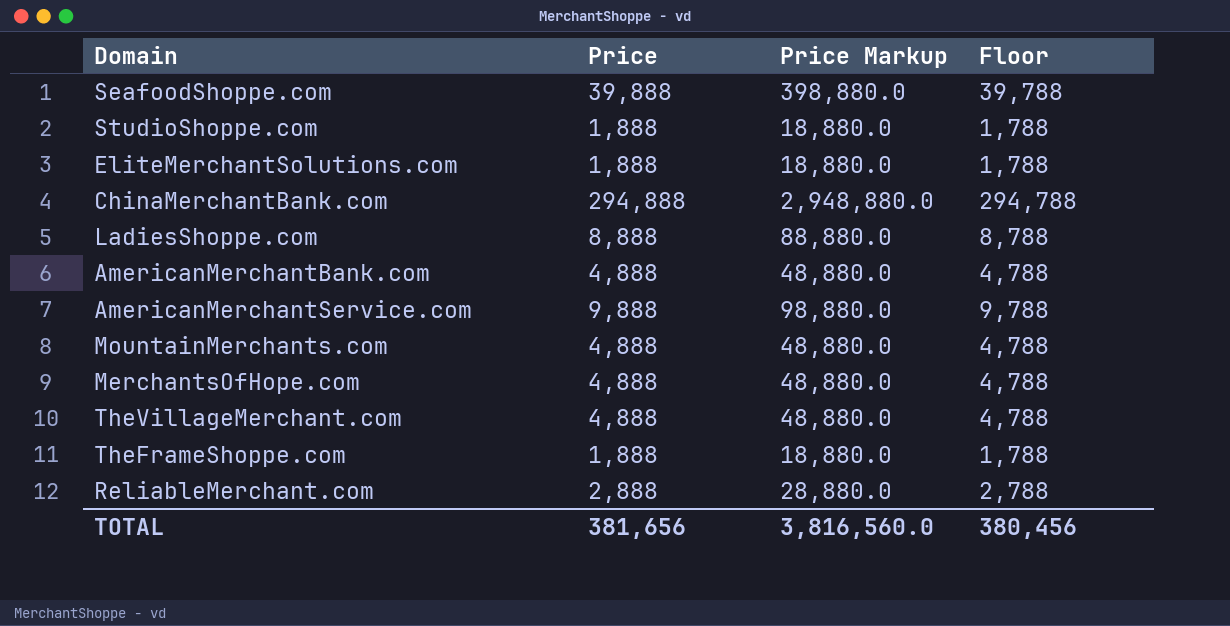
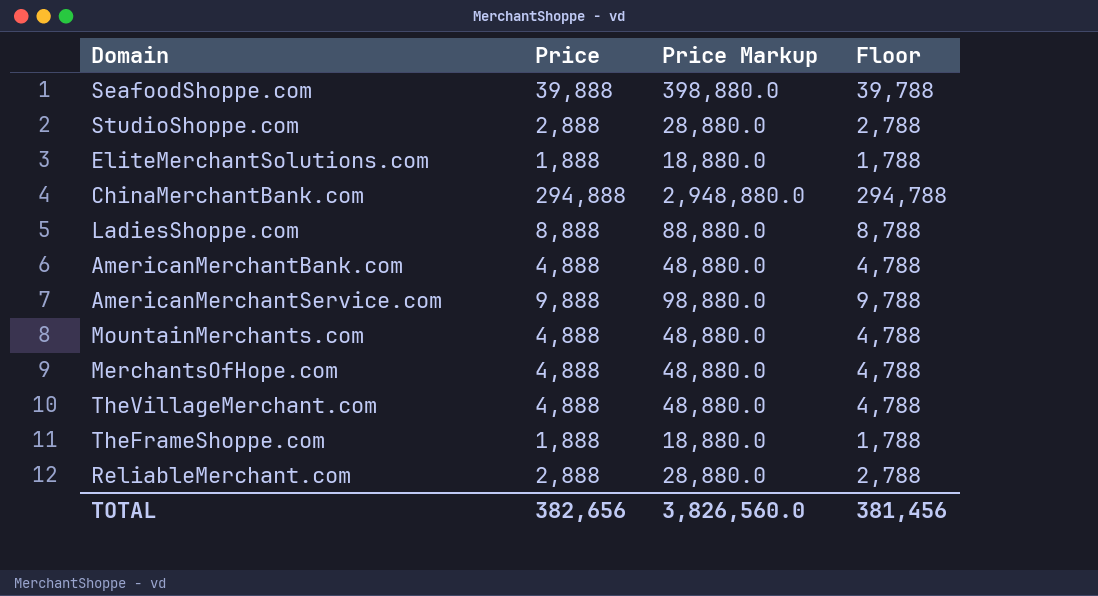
StudioShoppe.com | Price: 1,888 -> 2,888
StudioShoppe.com | Price Markup: 18,880.0 -> 28,880.0
StudioShoppe.com | Floor: 1,788 -> 2,788
TOTAL | Price: 381,656 -> 382,656
TOTAL | Price Markup: 3,816,560.0 -> 3,826,560.0
TOTAL | Floor: 380,456 -> 381,456

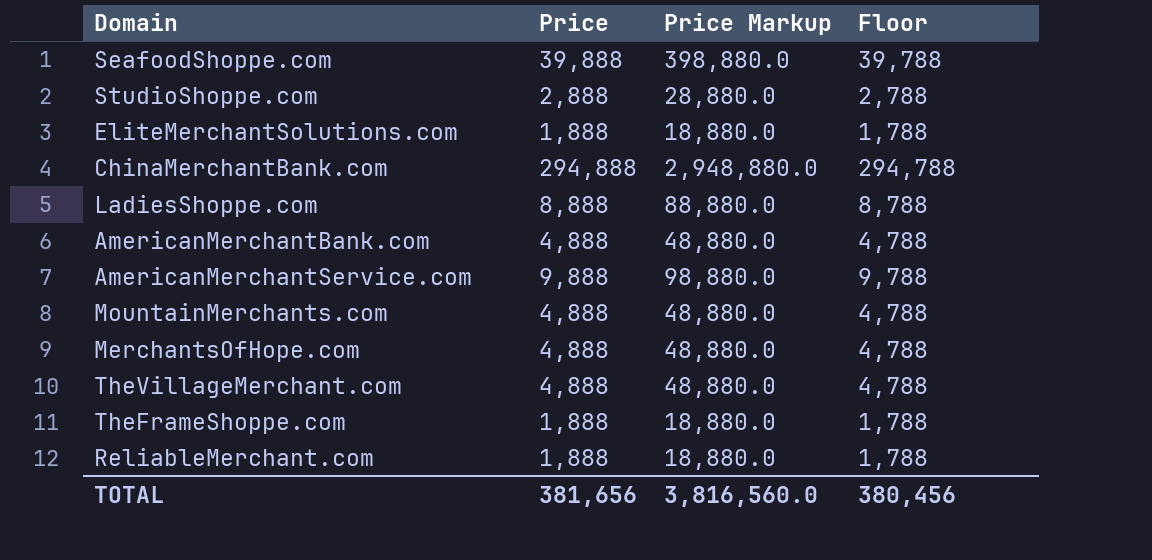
ReliableMerchant.com | Price: 2,888 -> 1,888
ReliableMerchant.com | Price Markup: 28,880.0 -> 18,880.0
ReliableMerchant.com | Floor: 2,788 -> 1,788
TOTAL | Price: 382,656 -> 381,656
TOTAL | Price Markup: 3,826,560.0 -> 3,816,560.0
TOTAL | Floor: 381,456 -> 380,456

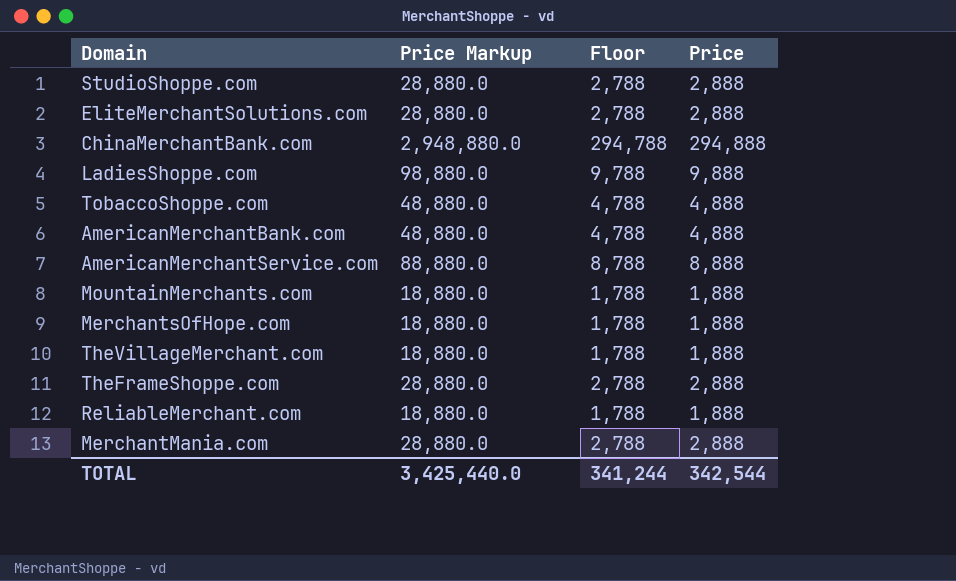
column Price | position: 2 -> 4
row SeafoodShoppe.com: 39,888 | 398,880.0 | 39,788 -> none
EliteMerchantSolutions.com | Price Markup: 18,880.0 -> 28,880.0
EliteMerchantSolutions.com | Floor: 1,788 -> 2,788
EliteMerchantSolutions.com | Price: 1,888 -> 2,888
LadiesShoppe.com | Price Markup: 88,880.0 -> 98,880.0
LadiesShoppe.com | Floor: 8,788 -> 9,788
LadiesShoppe.com | Price: 8,888 -> 9,888
row TobaccoShoppe.com: none -> 48,880.0 | 4,788 | 4,888
AmericanMerchantService.com | Price Markup: 98,880.0 -> 88,880.0
AmericanMerchantService.com | Floor: 9,788 -> 8,788
AmericanMerchantService.com | Price: 9,888 -> 8,888
MountainMerchants.com | Price Markup: 48,880.0 -> 18,880.0
MountainMerchants.com | Floor: 4,788 -> 1,788
MountainMerchants.com | Price: 4,888 -> 1,888
MerchantsOfHope.com | Price Markup: 48,880.0 -> 18,880.0
MerchantsOfHope.com | Floor: 4,788 -> 1,788
MerchantsOfHope.com | Price: 4,888 -> 1,888
TheVillageMerchant.com | Price Markup: 48,880.0 -> 18,880.0
TheVillageMerchant.com | Floor: 4,788 -> 1,788
TheVillageMerchant.com | Price: 4,888 -> 1,888
TheFrameShoppe.com | Price Markup: 18,880.0 -> 28,880.0
TheFrameShoppe.com | Floor: 1,788 -> 2,788
TheFrameShoppe.com | Price: 1,888 -> 2,888
row MerchantMania.com: none -> 28,880.0 | 2,788 | 2,888
TOTAL | Price Markup: 3,816,560.0 -> 3,425,440.0
TOTAL | Floor: 380,456 -> 341,244
TOTAL | Price: 381,656 -> 342,544

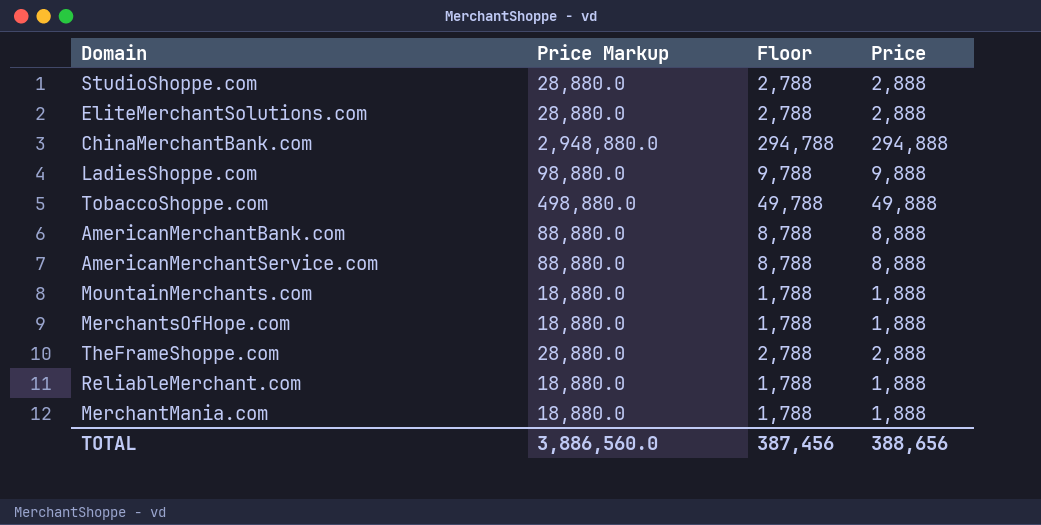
row TheVillageMerchant.com: 18,880.0 | 1,788 | 1,888 -> none
TobaccoShoppe.com | Price Markup: 48,880.0 -> 498,880.0
TobaccoShoppe.com | Floor: 4,788 -> 49,788
TobaccoShoppe.com | Price: 4,888 -> 49,888
AmericanMerchantBank.com | Price Markup: 48,880.0 -> 88,880.0
AmericanMerchantBank.com | Floor: 4,788 -> 8,788
AmericanMerchantBank.com | Price: 4,888 -> 8,888
MerchantMania.com | Price Markup: 28,880.0 -> 18,880.0
MerchantMania.com | Floor: 2,788 -> 1,788
MerchantMania.com | Price: 2,888 -> 1,888
TOTAL | Price Markup: 3,425,440.0 -> 3,886,560.0
TOTAL | Floor: 341,244 -> 387,456
TOTAL | Price: 342,544 -> 388,656

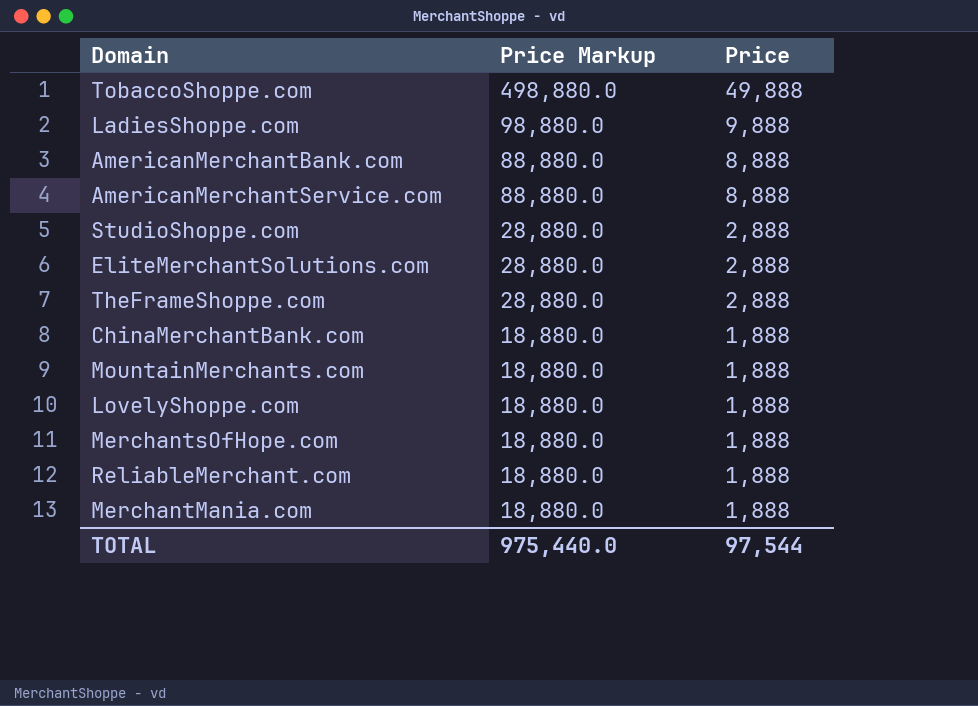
row order: none -> Price Markup descending
column Floor | formula: [Price] - 100 -> none
ChinaMerchantBank.com | Price Markup: 2,948,880.0 -> 18,880.0
ChinaMerchantBank.com | Price: 294,888 -> 1,888
row LovelyShoppe.com: none -> 18,880.0 | 1,888
TOTAL | Price Markup: 3,886,560.0 -> 975,440.0
TOTAL | Price: 388,656 -> 97,544

